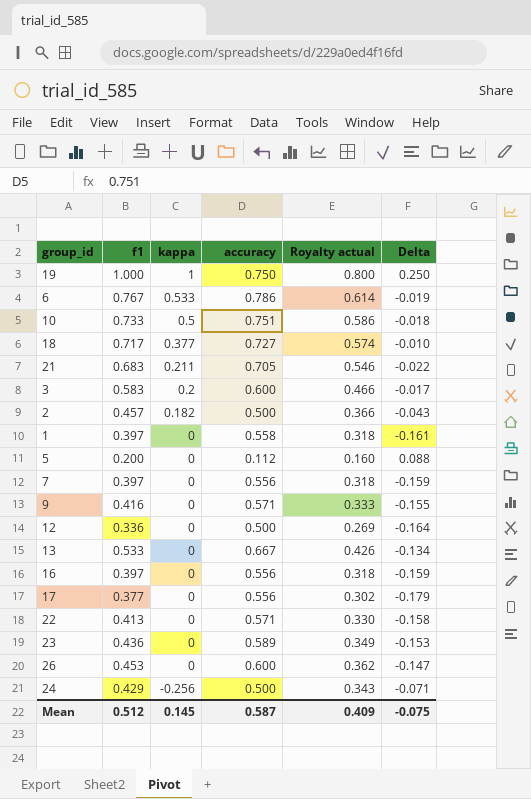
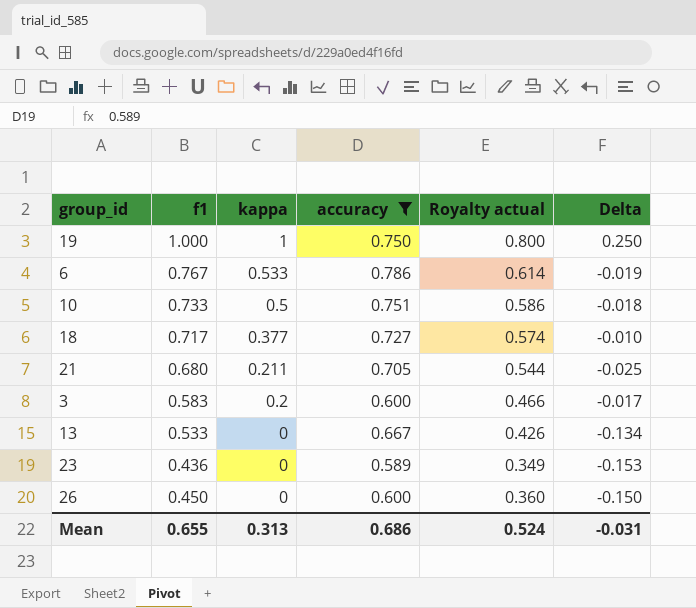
filter: none -> accuracy >= 0.589
21 | f1: 0.683 -> 0.680
21 | Royalty actual: 0.546 -> 0.544
21 | Delta: -0.022 -> -0.025
26 | f1: 0.453 -> 0.450
26 | Royalty actual: 0.362 -> 0.360
26 | Delta: -0.147 -> -0.150
Mean | f1: 0.512 -> 0.655
Mean | kappa: 0.145 -> 0.313
Mean | accuracy: 0.587 -> 0.686
Mean | Royalty actual: 0.409 -> 0.524
Mean | Delta: -0.075 -> -0.031

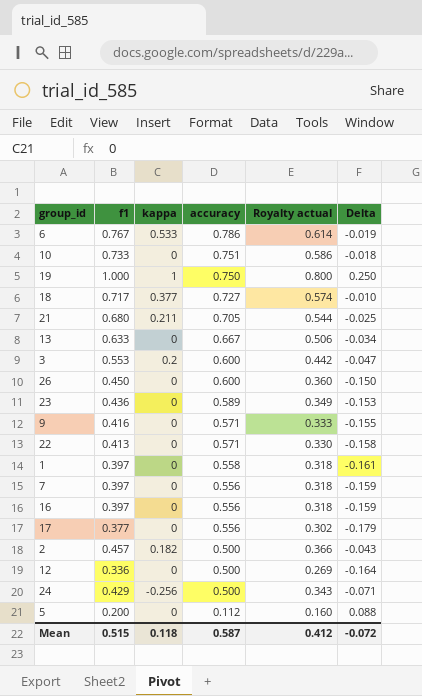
filter: accuracy >= 0.589 -> none
row order: kappa descending -> accuracy descending
10 | kappa: 0.5 -> 0
13 | f1: 0.533 -> 0.633
13 | Royalty actual: 0.426 -> 0.506
13 | Delta: -0.134 -> -0.034
3 | f1: 0.583 -> 0.553
3 | Royalty actual: 0.466 -> 0.442
3 | Delta: -0.017 -> -0.047
Mean | f1: 0.655 -> 0.515
Mean | kappa: 0.313 -> 0.118
Mean | accuracy: 0.686 -> 0.587
Mean | Royalty actual: 0.524 -> 0.412
Mean | Delta: -0.031 -> -0.072

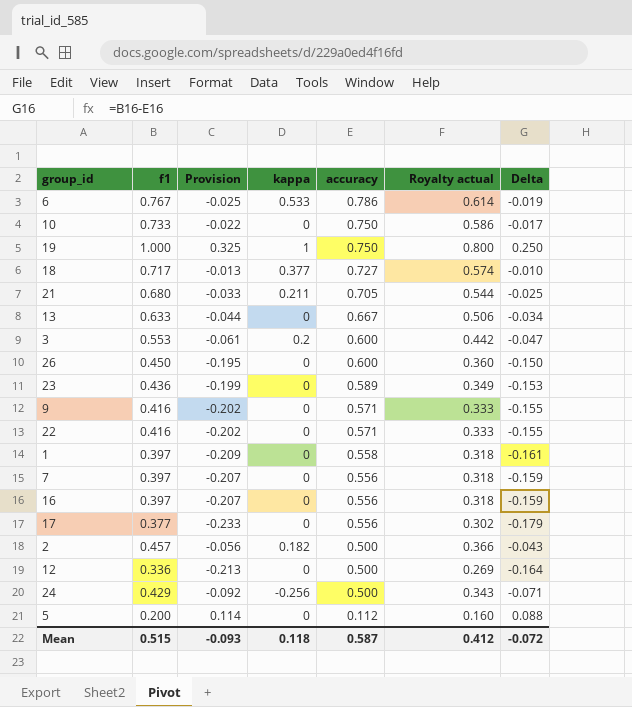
column Provision | formula: none -> [Delta] * 1.3
10 | accuracy: 0.751 -> 0.750
10 | Delta: -0.018 -> -0.017
22 | f1: 0.413 -> 0.416
22 | Royalty actual: 0.330 -> 0.333
22 | Delta: -0.158 -> -0.155

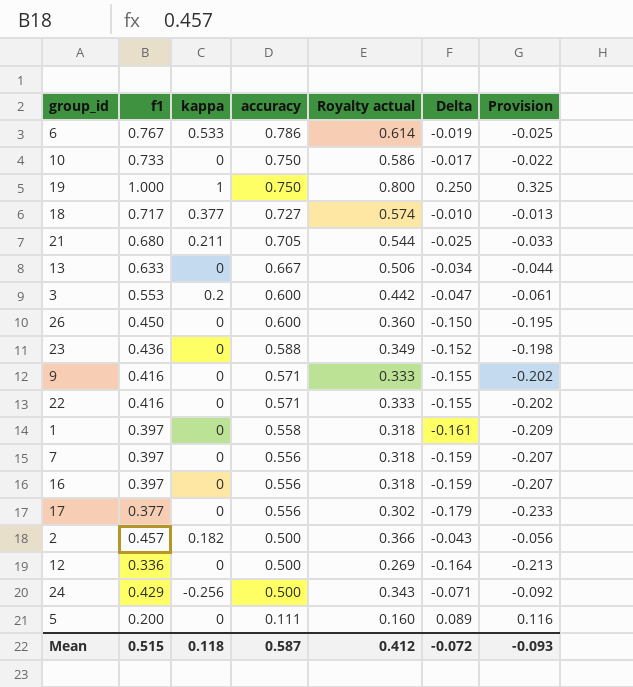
column Provision | position: 3 -> 7
23 | accuracy: 0.589 -> 0.588
23 | Delta: -0.153 -> -0.152
23 | Provision: -0.199 -> -0.198
5 | accuracy: 0.112 -> 0.111
5 | Delta: 0.088 -> 0.089
5 | Provision: 0.114 -> 0.116

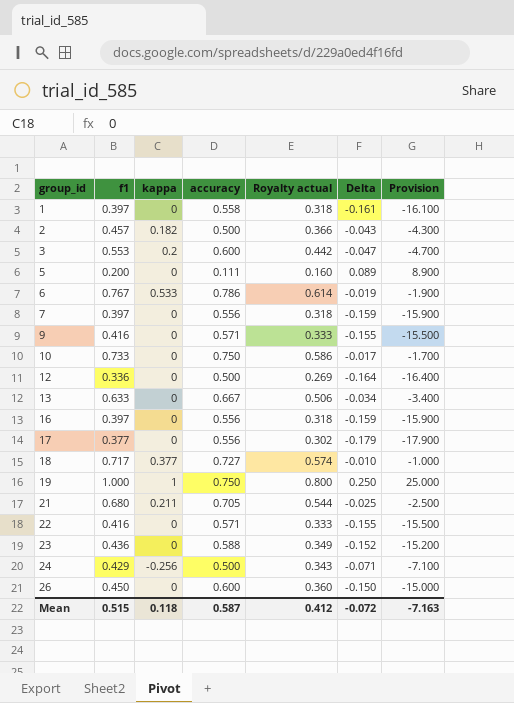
row order: accuracy descending -> group_id ascending
column Provision | formula: [Delta] * 1.3 -> [Delta] * 100
Mean | Provision: -0.093 -> -7.163

